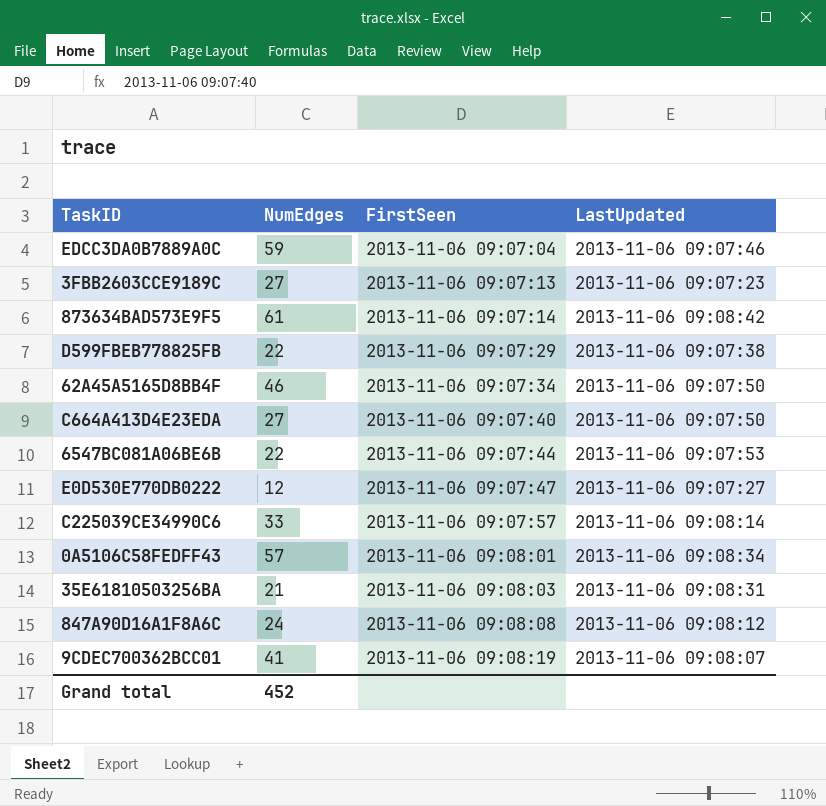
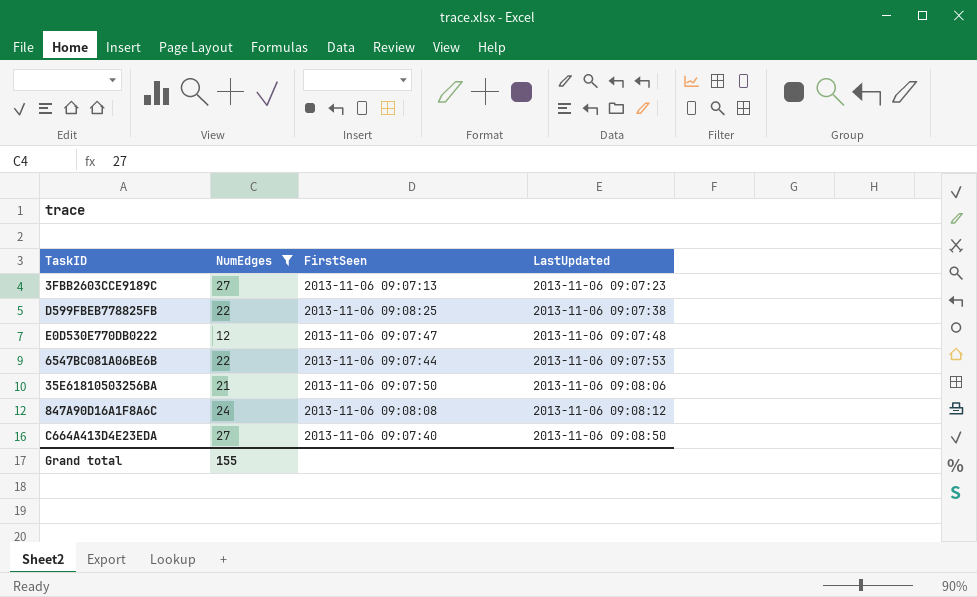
filter: none -> NumEdges <= 27
row order: FirstSeen ascending -> LastUpdated ascending
D599FBEB778825FB | FirstSeen: 2013-11-06 09:07:29 -> 2013-11-06 09:08:25
E0D530E770DB0222 | LastUpdated: 2013-11-06 09:07:27 -> 2013-11-06 09:07:48
35E61810503256BA | FirstSeen: 2013-11-06 09:08:03 -> 2013-11-06 09:07:50
35E61810503256BA | LastUpdated: 2013-11-06 09:08:31 -> 2013-11-06 09:08:06
C664A413D4E23EDA | LastUpdated: 2013-11-06 09:07:50 -> 2013-11-06 09:08:50
Grand total | NumEdges: 452 -> 155

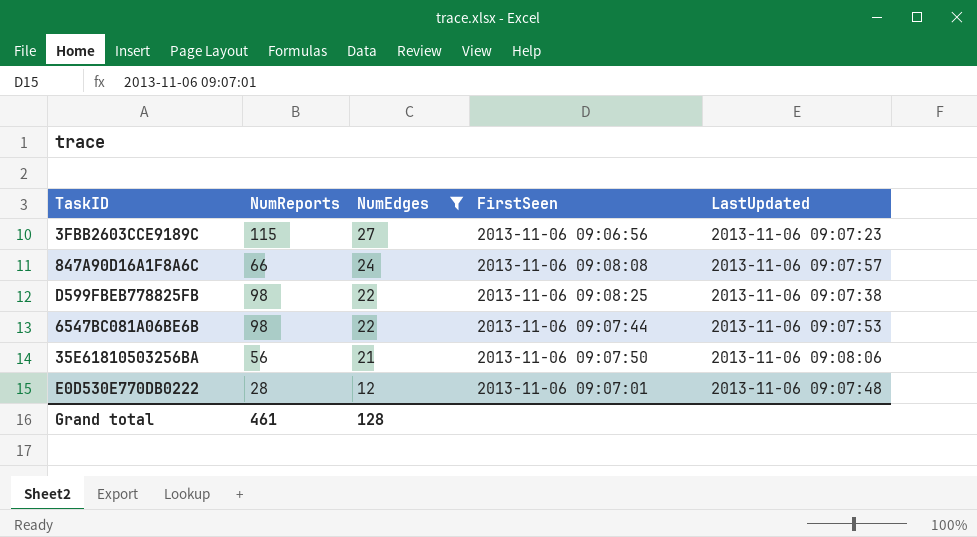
row order: LastUpdated ascending -> NumEdges descending
column NumReports | position: none -> 2
row C664A413D4E23EDA: 27 | 2013-11-06 09:07:40 | 2013-11-06 09:08:50 -> none
3FBB2603CCE9189C | FirstSeen: 2013-11-06 09:07:13 -> 2013-11-06 09:06:56
847A90D16A1F8A6C | LastUpdated: 2013-11-06 09:08:12 -> 2013-11-06 09:07:57
E0D530E770DB0222 | FirstSeen: 2013-11-06 09:07:47 -> 2013-11-06 09:07:01
Grand total | NumEdges: 155 -> 128

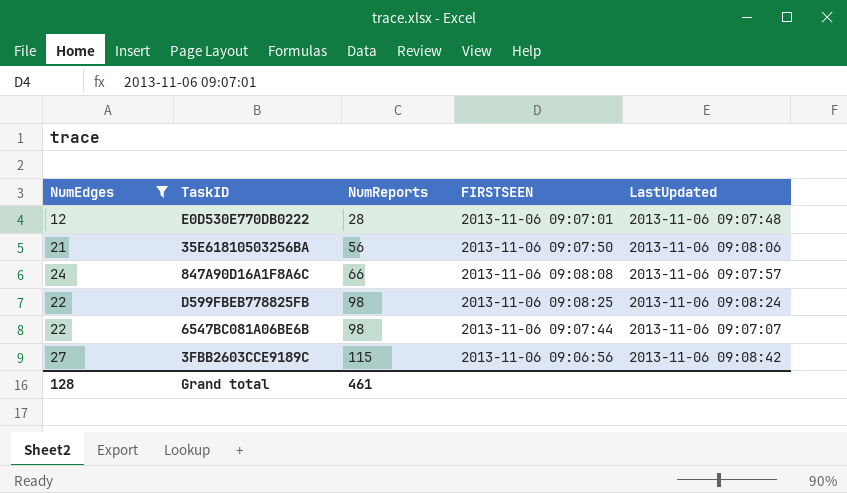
row order: NumEdges descending -> NumReports ascending
column NumEdges | position: 3 -> 1
column name: FirstSeen -> FIRSTSEEN
D599FBEB778825FB | LastUpdated: 2013-11-06 09:07:38 -> 2013-11-06 09:08:24
6547BC081A06BE6B | LastUpdated: 2013-11-06 09:07:53 -> 2013-11-06 09:07:07
3FBB2603CCE9189C | LastUpdated: 2013-11-06 09:07:23 -> 2013-11-06 09:08:42

